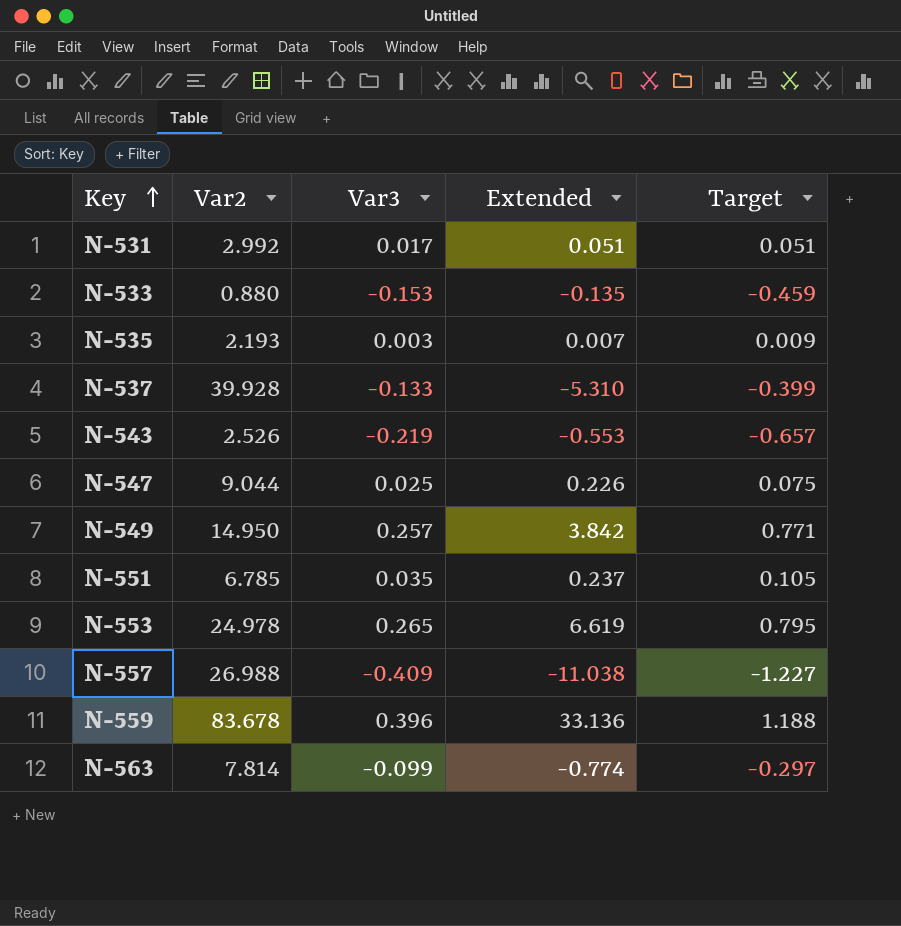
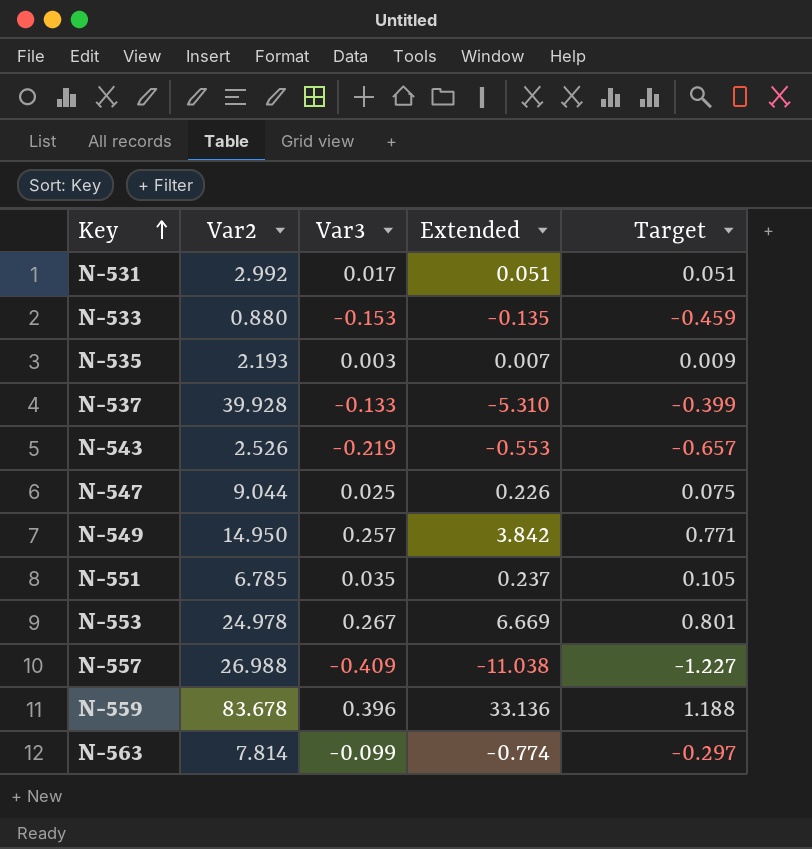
N-553 | Var3: 0.265 -> 0.267
N-553 | Extended: 6.619 -> 6.669
N-553 | Target: 0.795 -> 0.801

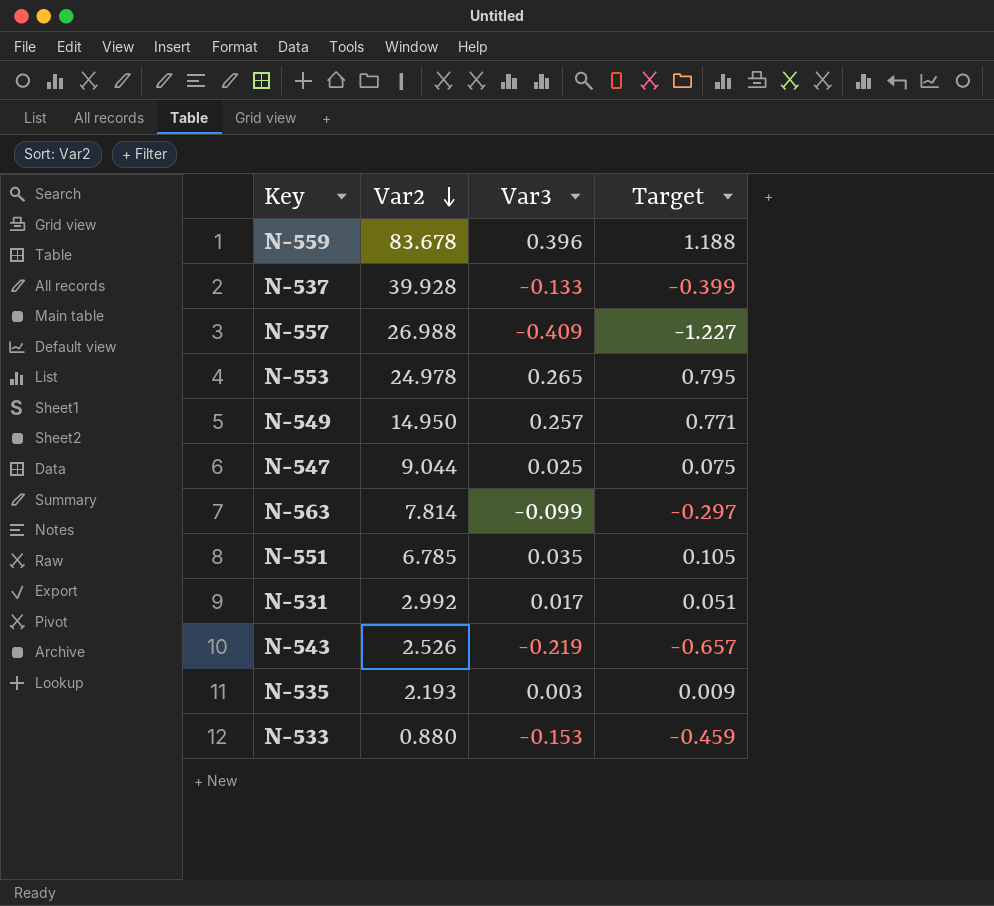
row order: Key ascending -> Var2 descending
column Extended | formula: [Var2] * [Var3] -> none
N-553 | Var3: 0.267 -> 0.265
N-553 | Target: 0.801 -> 0.795

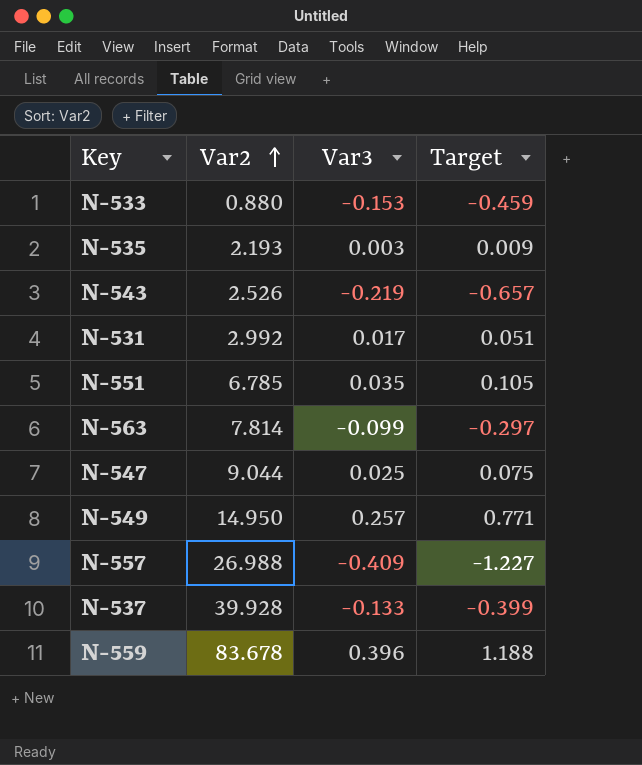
row order: Var2 descending -> Var2 ascending
row N-553: 24.978 | 0.265 | 0.795 -> none

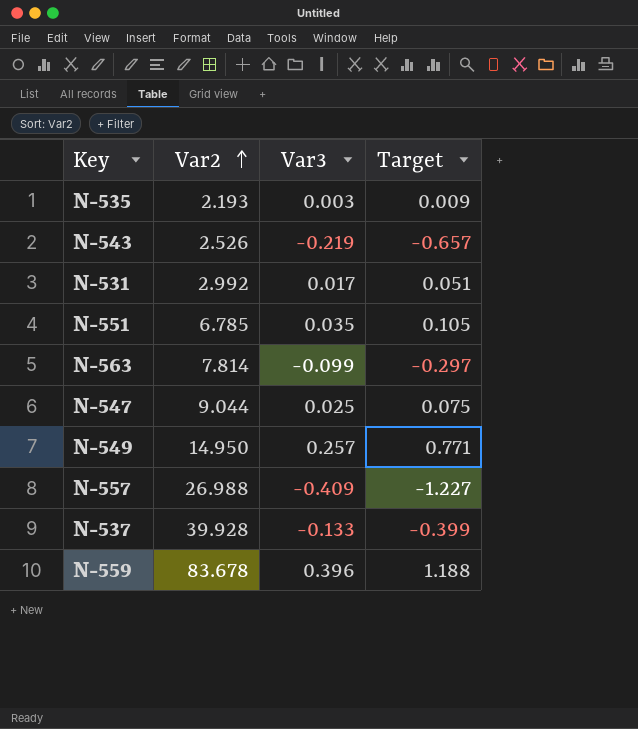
row N-533: 0.880 | -0.153 | -0.459 -> none

